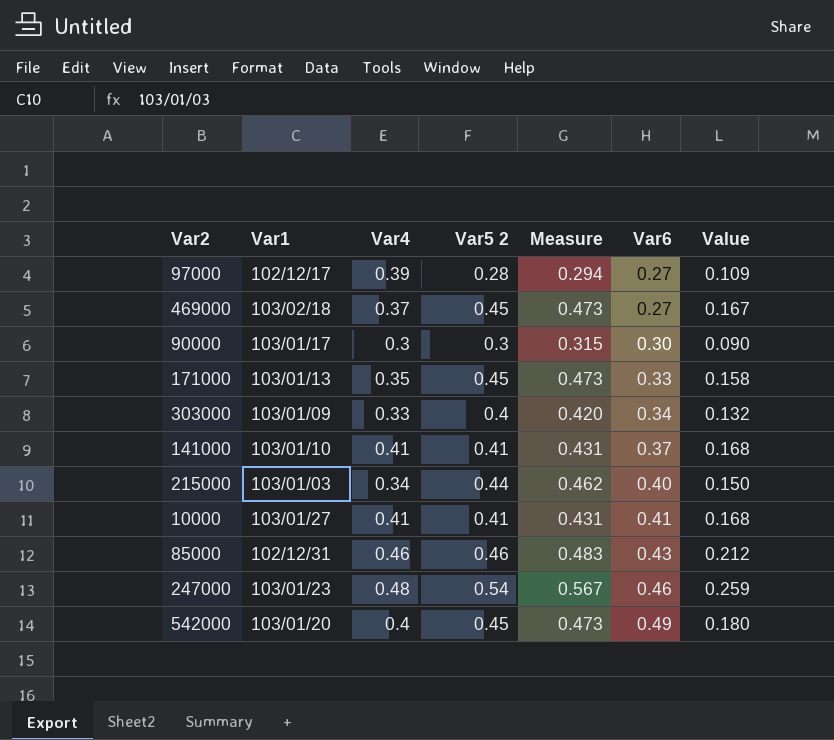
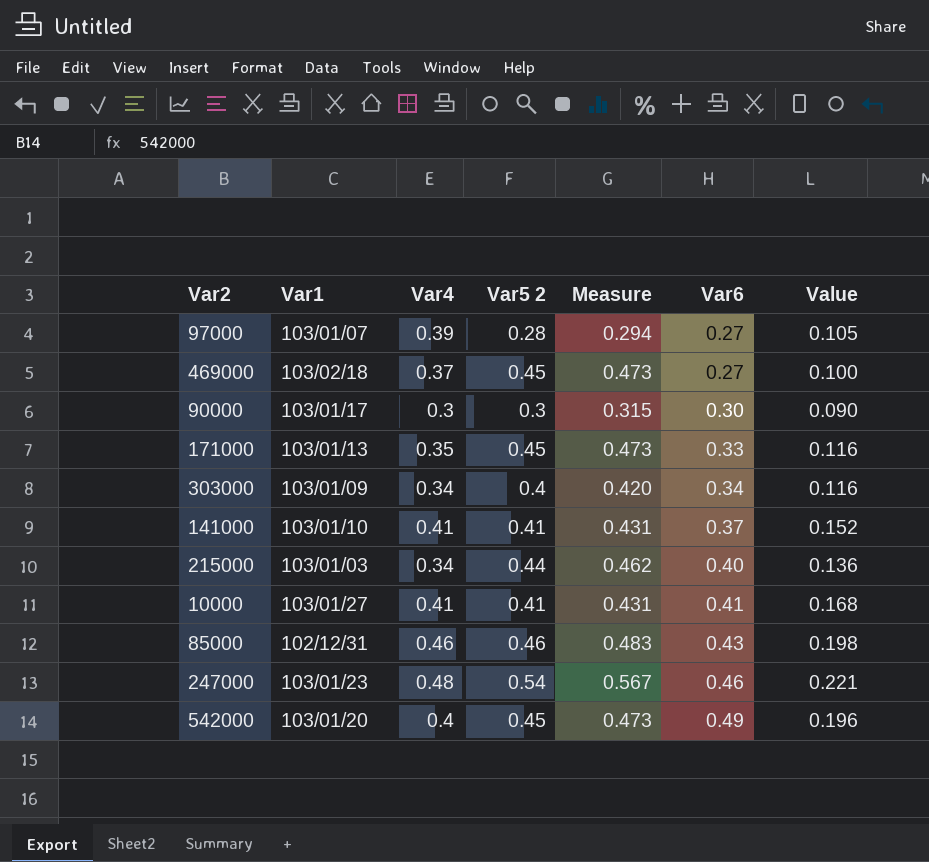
column Value | formula: [Var4] * [Var5 2] -> [Var4] * [Var6]
97000 | Var1: 102/12/17 -> 103/01/07
303000 | Var4: 0.33 -> 0.34

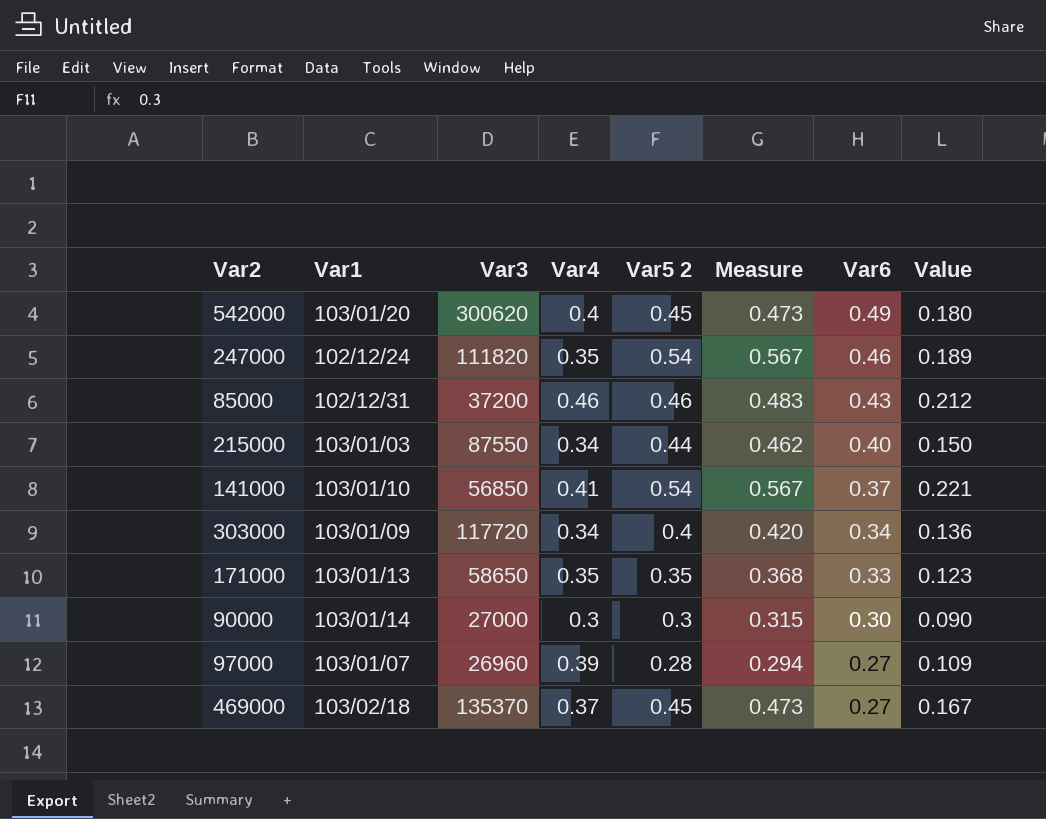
row order: Var6 ascending -> Var6 descending
column Var3 | position: none -> 3
column Value | formula: [Var4] * [Var6] -> [Var4] * [Var5 2]
row 10000: 103/01/27 | 0.41 | 0.41 | 0.431 | 0.41 | 0.168 -> none
247000 | Var1: 103/01/23 -> 102/12/24
247000 | Var4: 0.48 -> 0.35
141000 | Var5 2: 0.41 -> 0.54
141000 | Measure: 0.431 -> 0.567
171000 | Var5 2: 0.45 -> 0.35
171000 | Measure: 0.473 -> 0.368
90000 | Var1: 103/01/17 -> 103/01/14

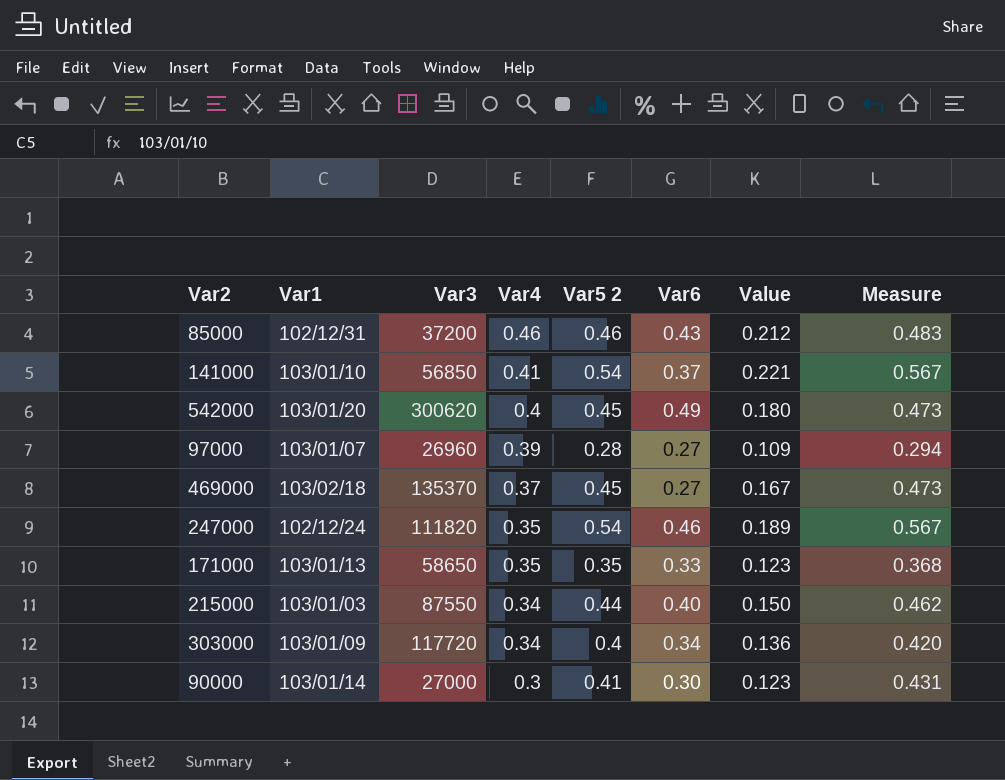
row order: Var6 descending -> Var4 descending
column Measure | position: 6 -> 8
90000 | Var5 2: 0.3 -> 0.41
90000 | Value: 0.090 -> 0.123
90000 | Measure: 0.315 -> 0.431

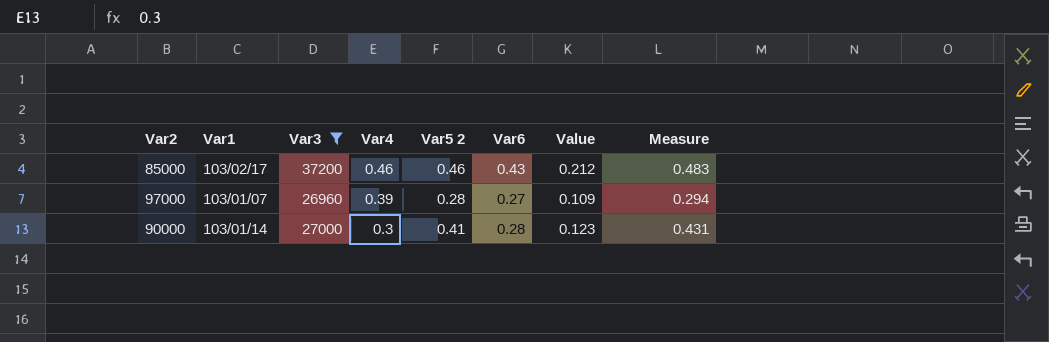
filter: none -> Var3 <= 37200
85000 | Var1: 102/12/31 -> 103/02/17
90000 | Var6: 0.30 -> 0.28

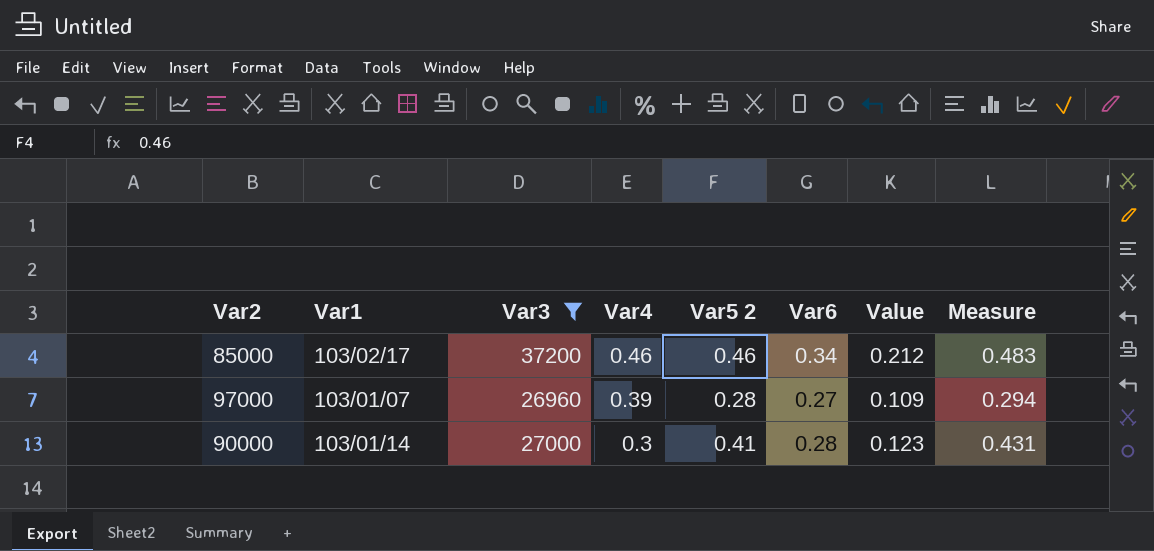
85000 | Var6: 0.43 -> 0.34

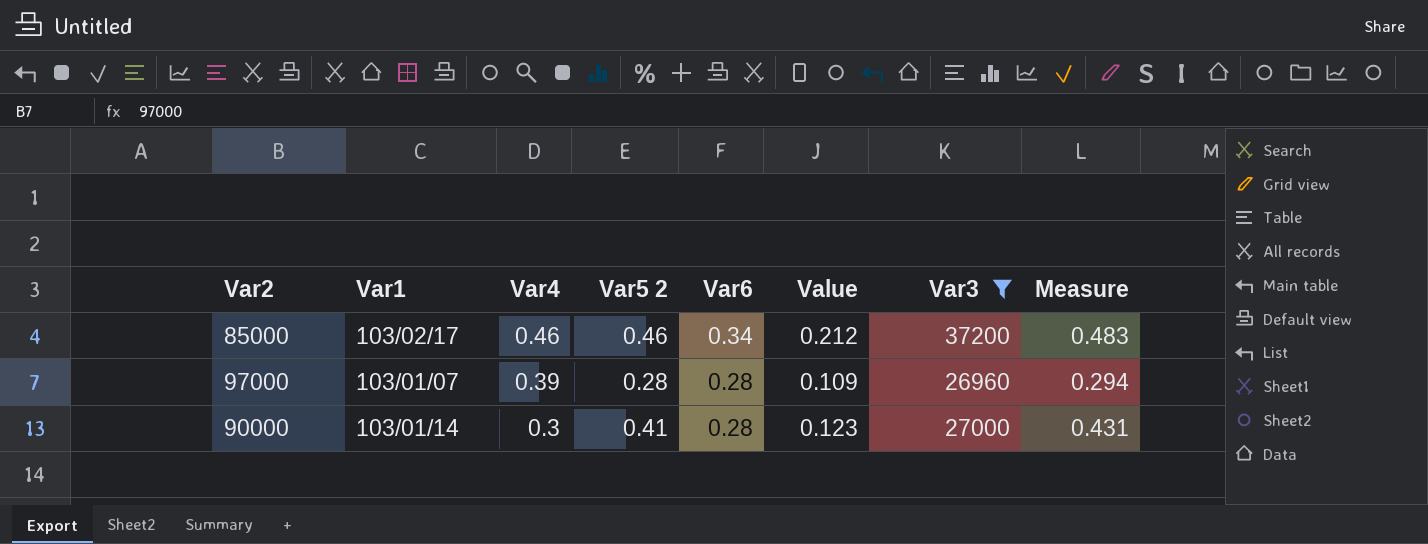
column Var3 | position: 3 -> 7
97000 | Var6: 0.27 -> 0.28

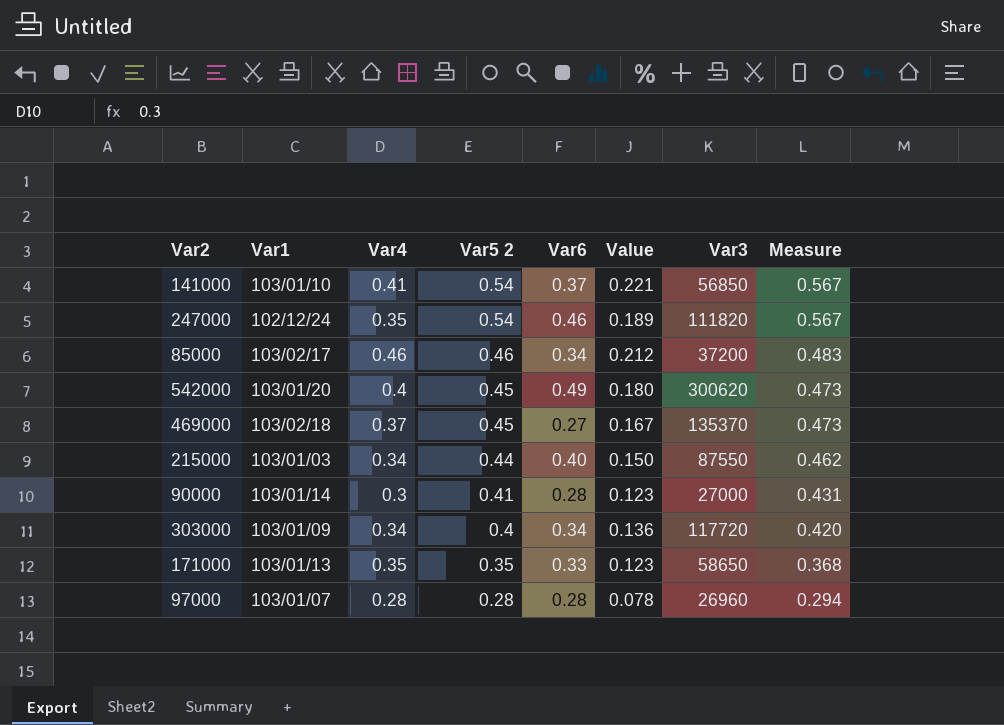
filter: Var3 <= 37200 -> none
row order: Var4 descending -> Var5 2 descending
97000 | Var4: 0.39 -> 0.28
97000 | Value: 0.109 -> 0.078

